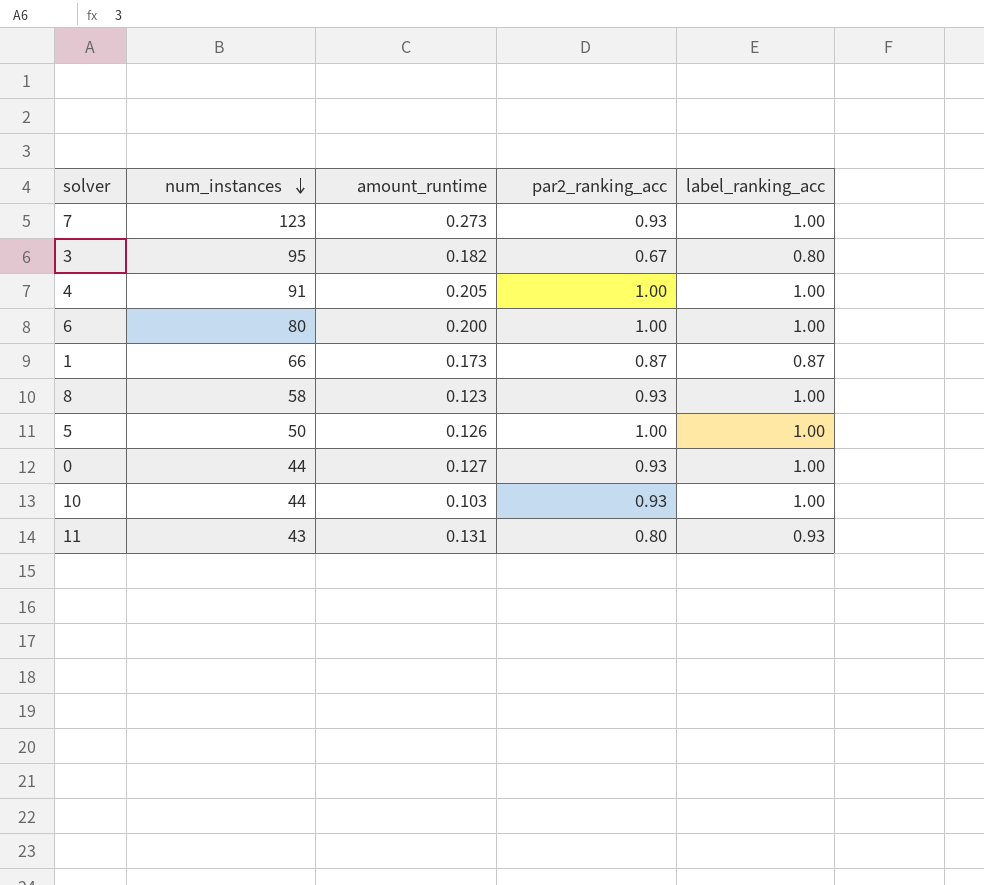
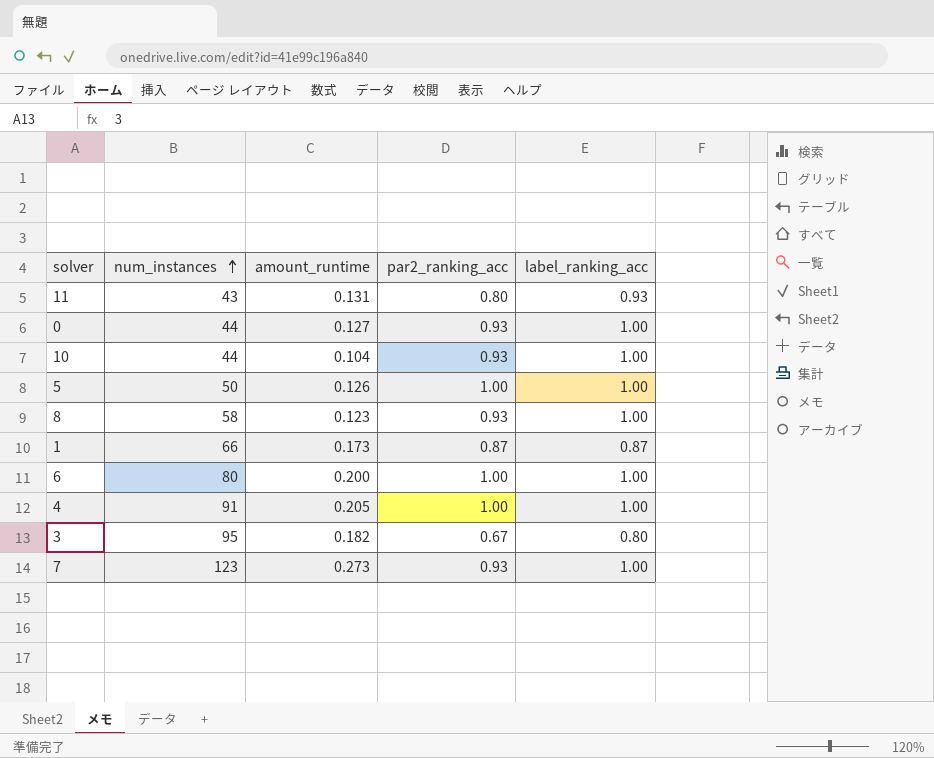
row order: num_instances descending -> num_instances ascending
10 | amount_runtime: 0.103 -> 0.104

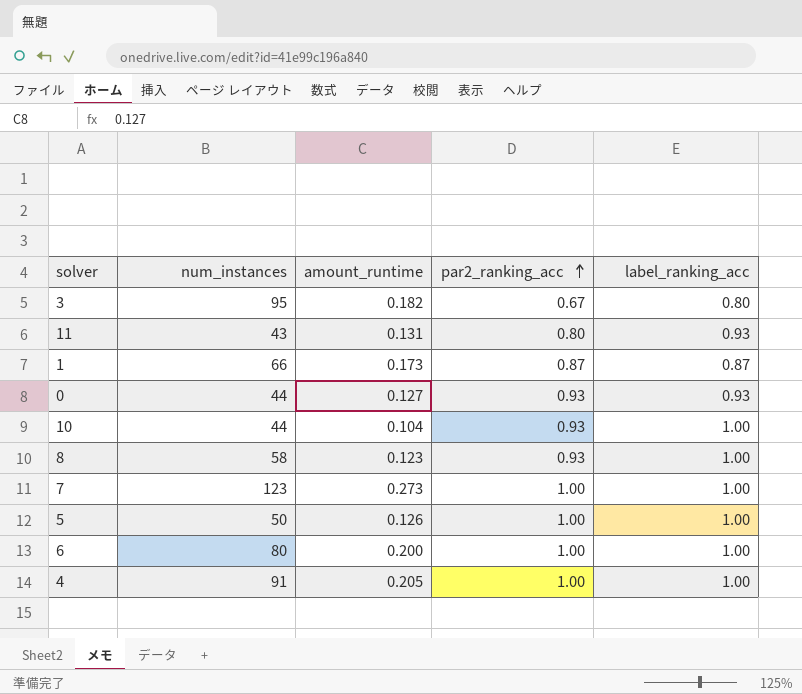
row order: num_instances ascending -> par2_ranking_acc ascending
0 | label_ranking_acc: 1.00 -> 0.93
7 | par2_ranking_acc: 0.93 -> 1.00

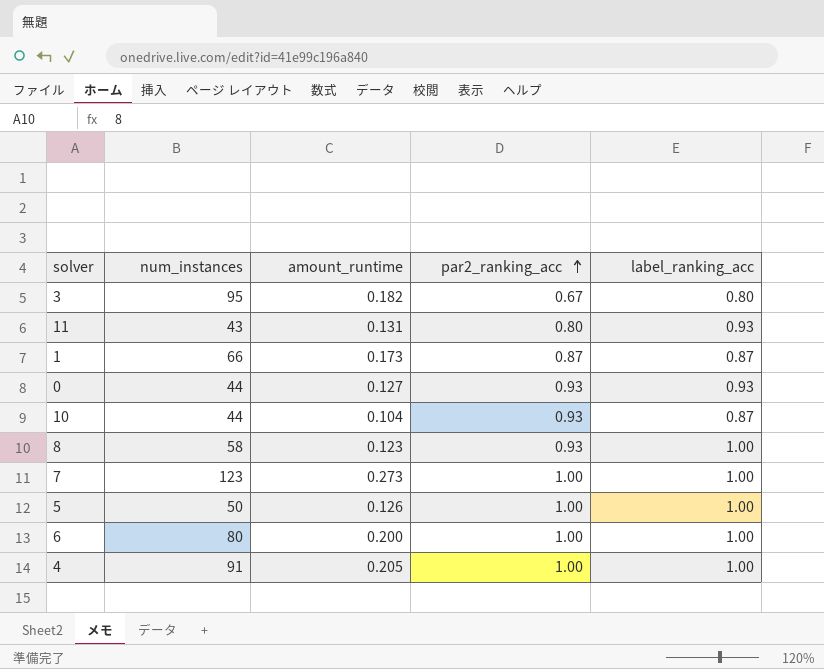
10 | label_ranking_acc: 1.00 -> 0.87

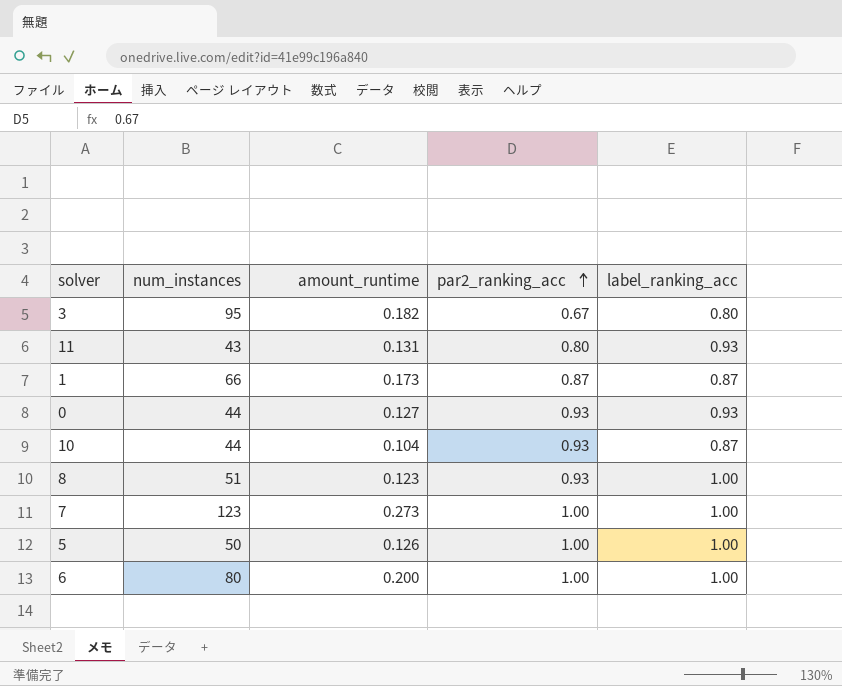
row 4: 91 | 0.205 | 1.00 | 1.00 -> none
8 | num_instances: 58 -> 51

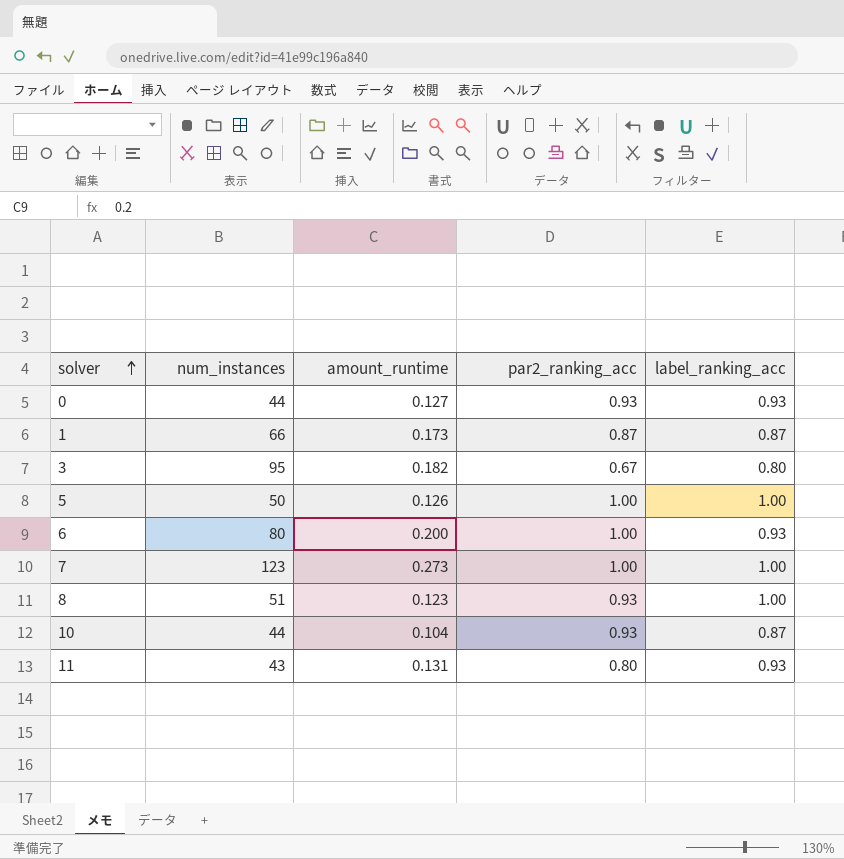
row order: par2_ranking_acc ascending -> solver ascending
6 | label_ranking_acc: 1.00 -> 0.93

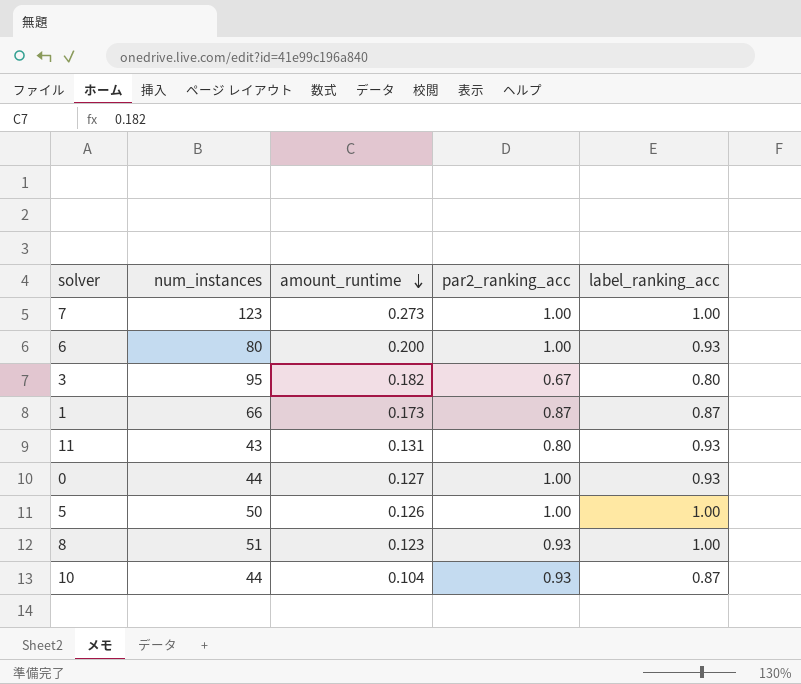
row order: solver ascending -> amount_runtime descending
0 | par2_ranking_acc: 0.93 -> 1.00

